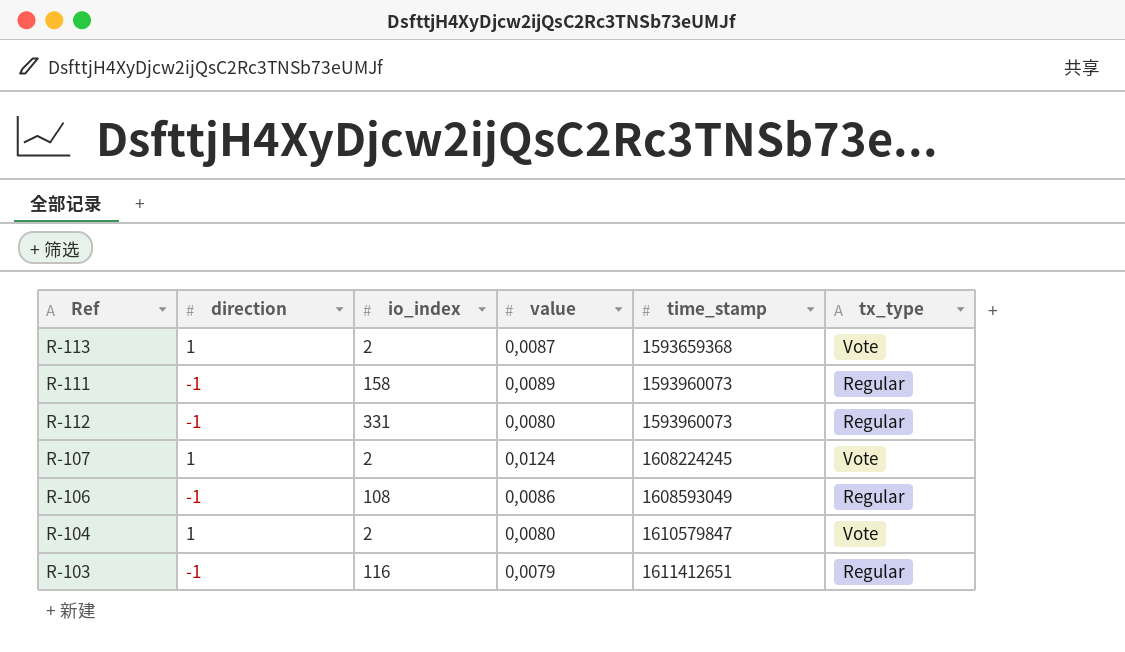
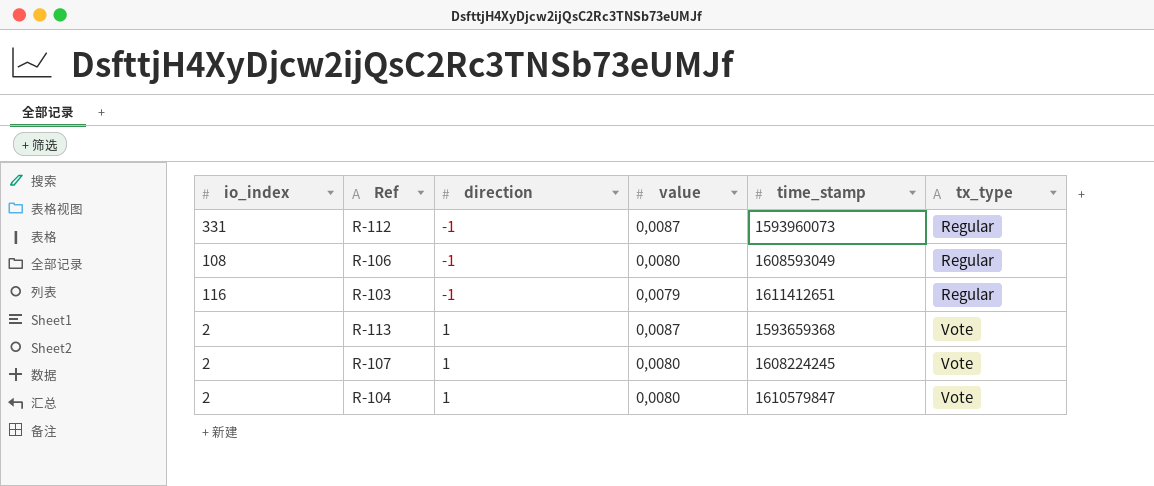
row order: time_stamp ascending -> direction ascending
column io_index | position: 3 -> 1
row R-111: -1 | 158 | 0,0089 | 1593960073 | Regular -> none
R-112 | value: 0,0080 -> 0,0087
R-106 | value: 0,0086 -> 0,0080
R-107 | value: 0,0124 -> 0,0080

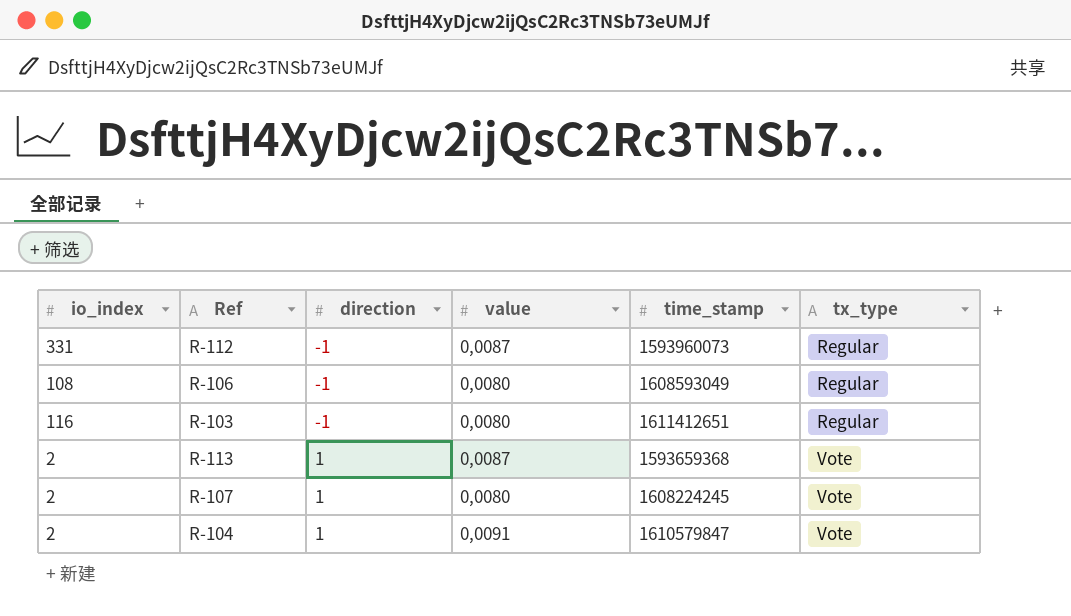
R-103 | value: 0,0079 -> 0,0080
R-104 | value: 0,0080 -> 0,0091

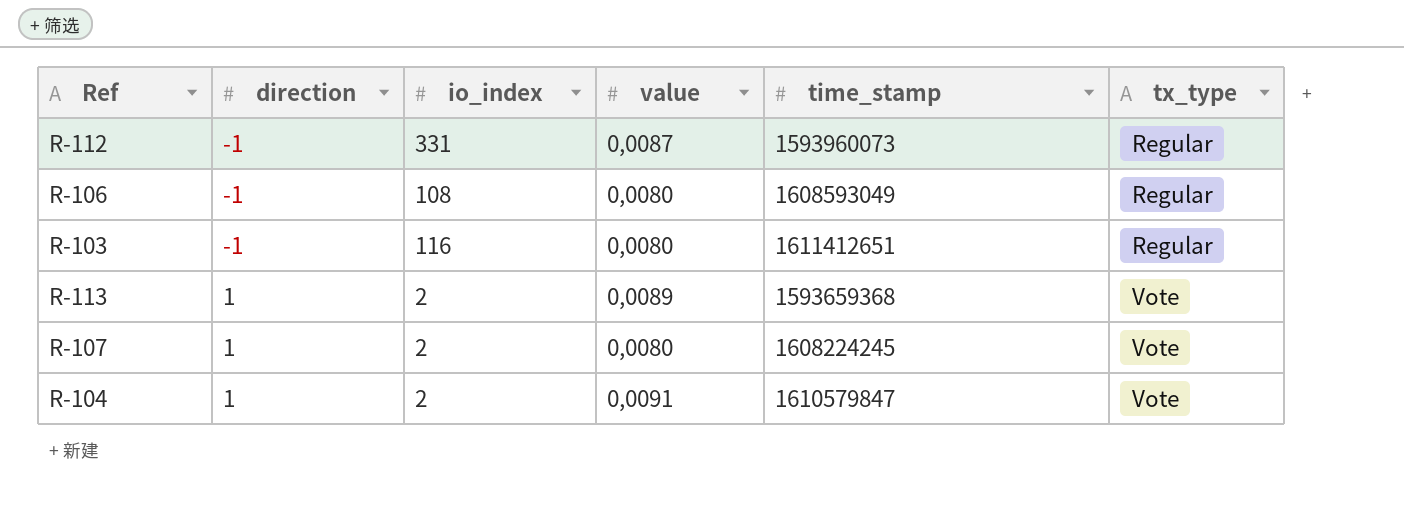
column io_index | position: 1 -> 3
R-113 | value: 0,0087 -> 0,0089

